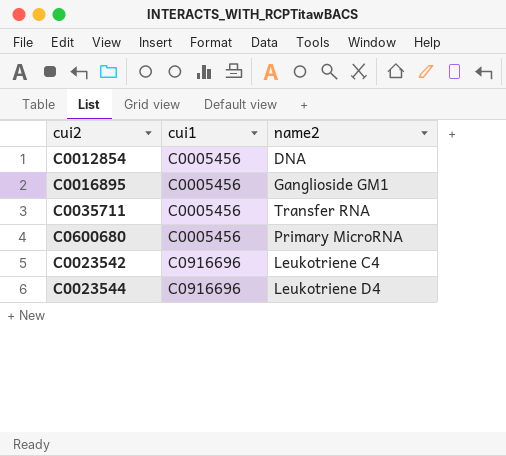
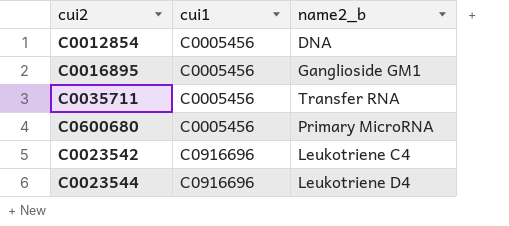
column name: name2 -> name2_b

